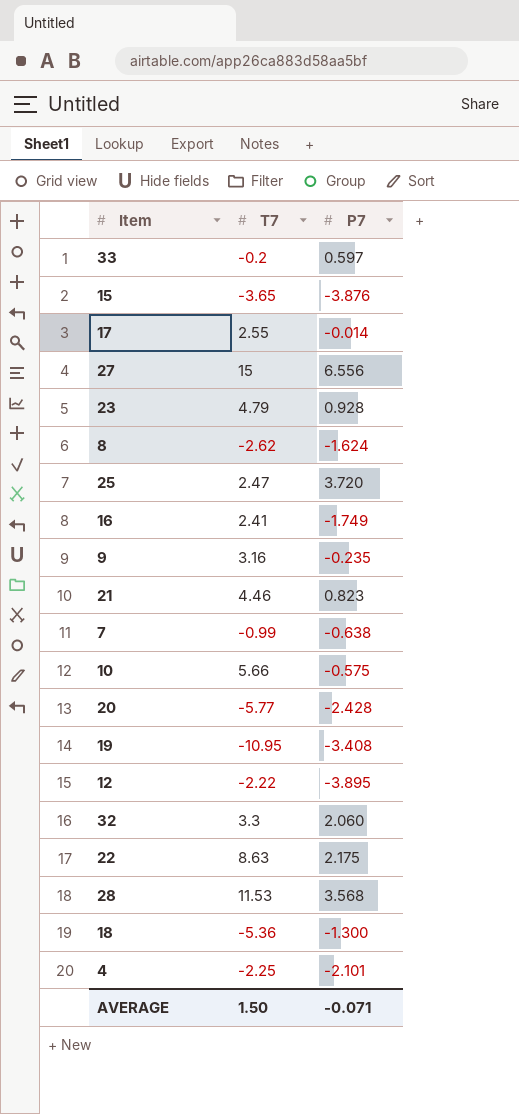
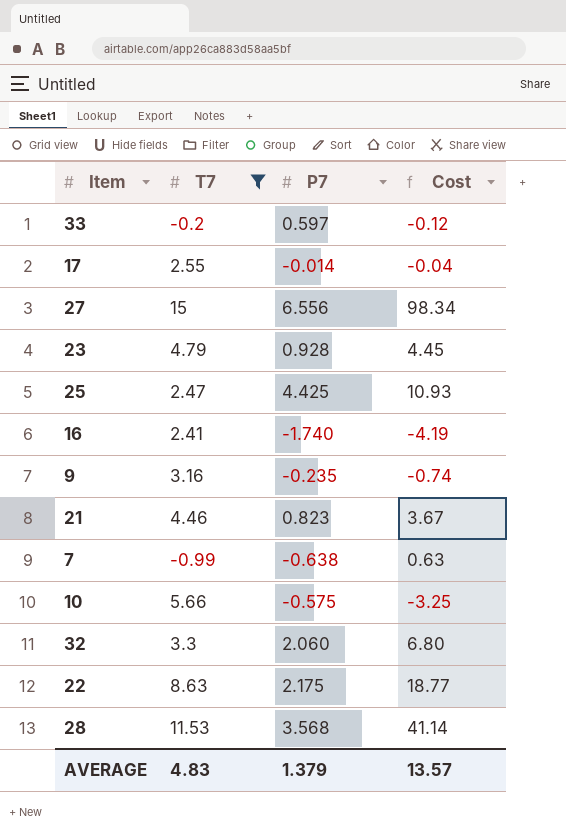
filter: none -> T7 >= -0.99
column Cost | formula: none -> [T7] * [P7]
25 | P7: 3.720 -> 4.425
16 | P7: -1.749 -> -1.740
AVERAGE | T7: 1.50 -> 4.83
AVERAGE | P7: -0.071 -> 1.379

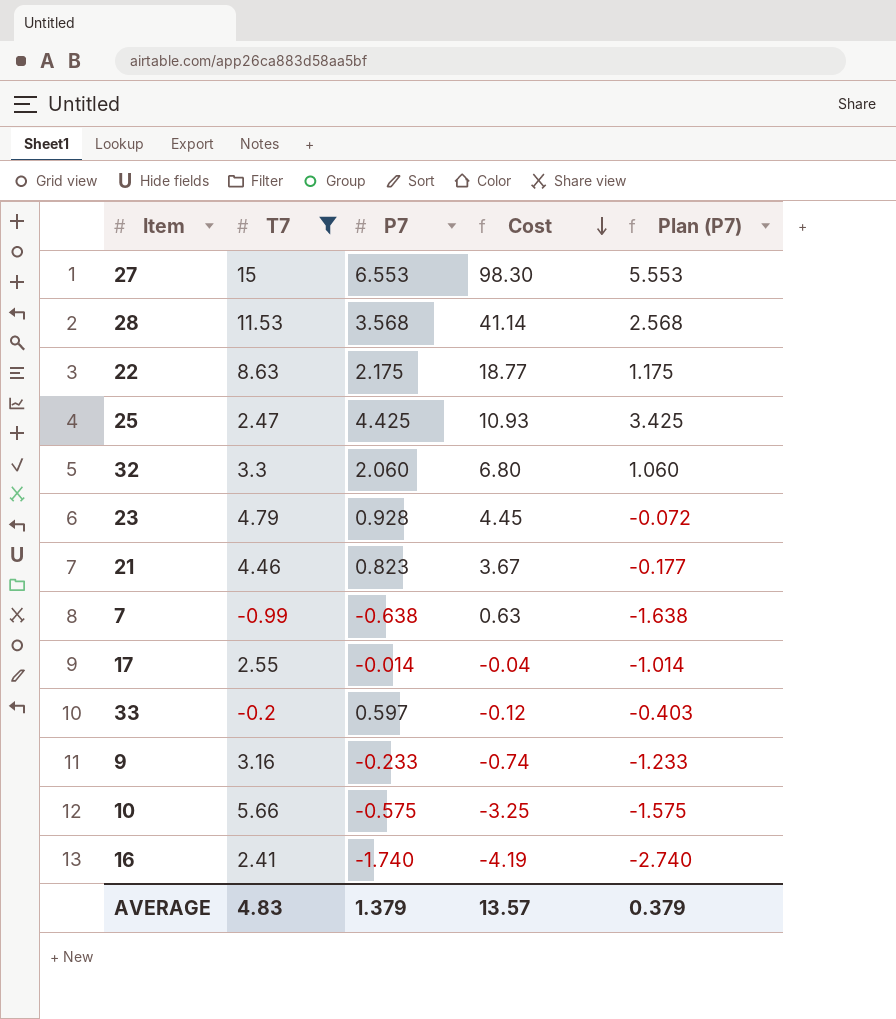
row order: none -> Cost descending
column Plan (P7) | formula: none -> [P7] - 1
27 | P7: 6.556 -> 6.553
27 | Cost: 98.34 -> 98.30
9 | P7: -0.235 -> -0.233

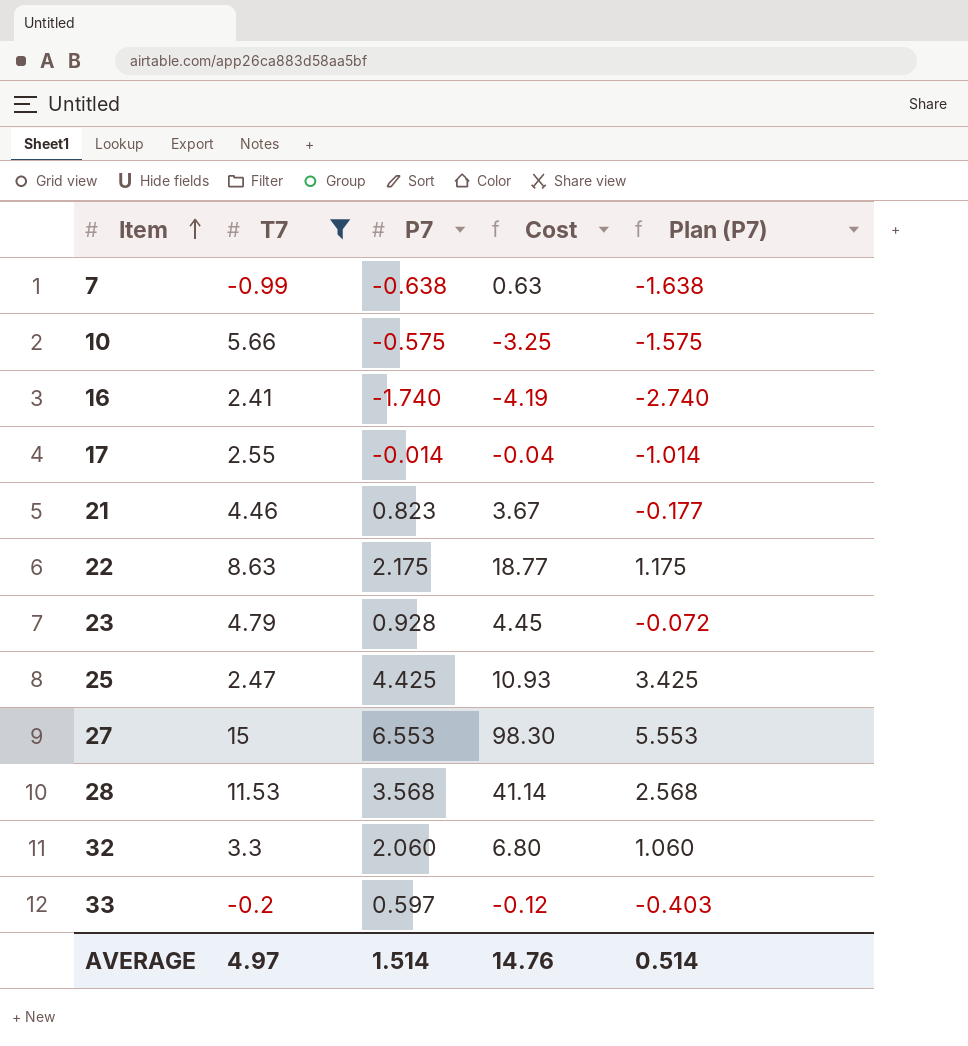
row order: Cost descending -> Item ascending
row 9: 3.16 | -0.233 | -0.74 | -1.233 -> none
AVERAGE | T7: 4.83 -> 4.97
AVERAGE | P7: 1.379 -> 1.514
AVERAGE | Cost: 13.57 -> 14.76
AVERAGE | Plan (P7): 0.379 -> 0.514

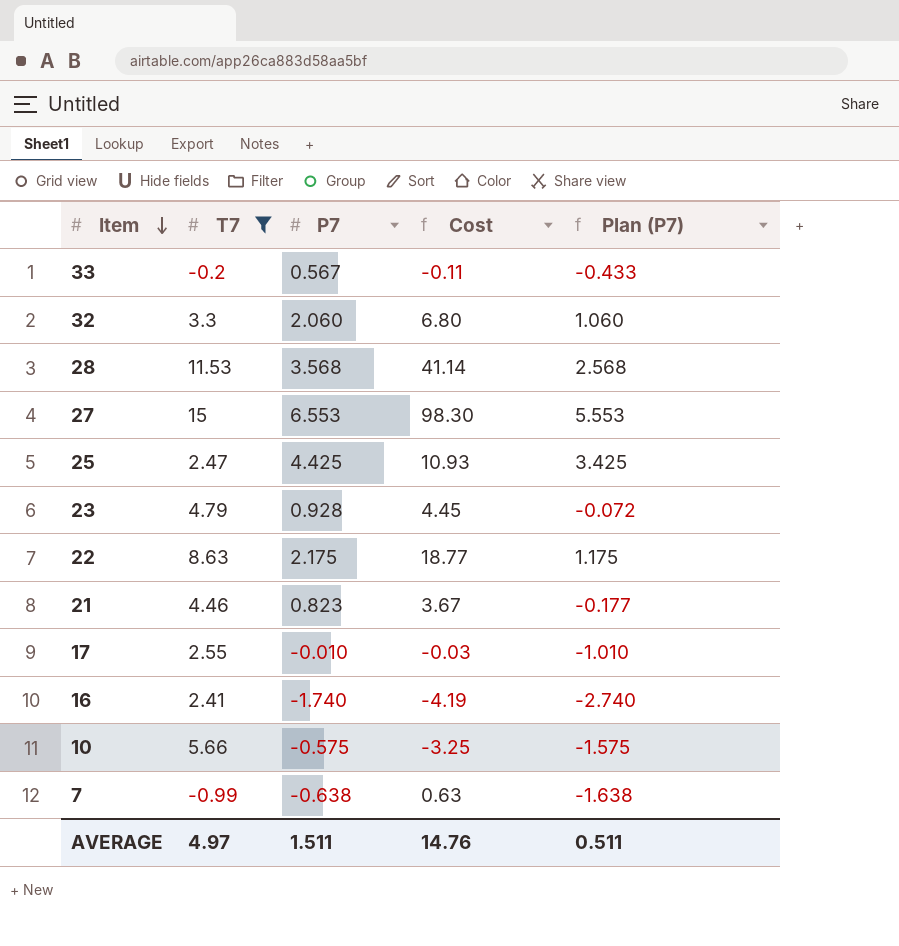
row order: Item ascending -> Item descending
33 | P7: 0.597 -> 0.567
33 | Cost: -0.12 -> -0.11
33 | Plan (P7): -0.403 -> -0.433
17 | P7: -0.014 -> -0.010
17 | Cost: -0.04 -> -0.03
17 | Plan (P7): -1.014 -> -1.010
AVERAGE | P7: 1.514 -> 1.511
AVERAGE | Plan (P7): 0.514 -> 0.511

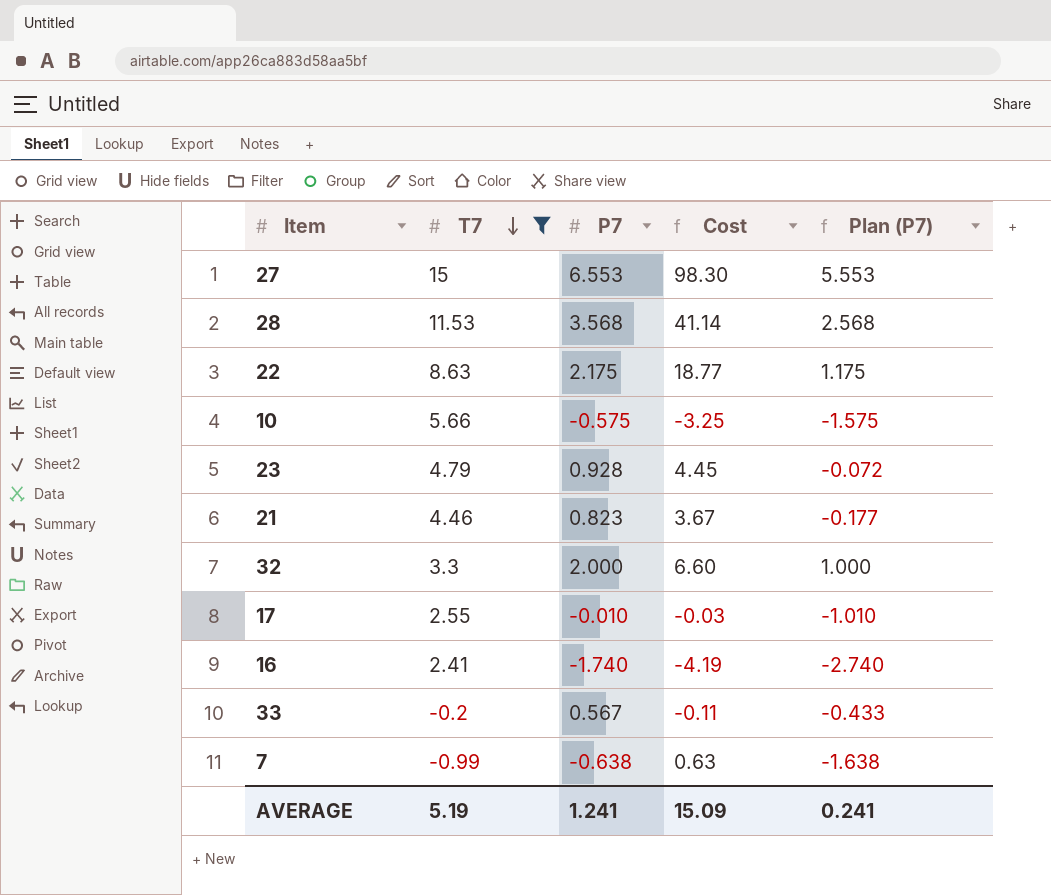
row order: Item descending -> T7 descending
row 25: 2.47 | 4.425 | 10.93 | 3.425 -> none
32 | P7: 2.060 -> 2.000
32 | Cost: 6.80 -> 6.60
32 | Plan (P7): 1.060 -> 1.000
AVERAGE | T7: 4.97 -> 5.19
AVERAGE | P7: 1.511 -> 1.241
AVERAGE | Cost: 14.76 -> 15.09
AVERAGE | Plan (P7): 0.511 -> 0.241

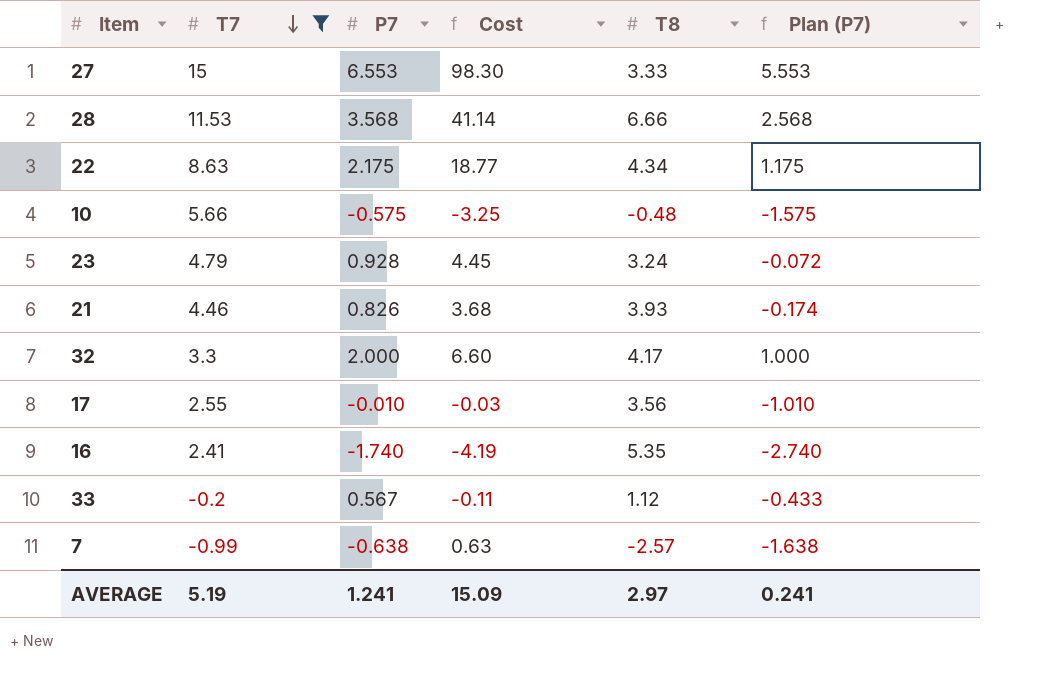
column T8 | position: none -> 5
21 | P7: 0.823 -> 0.826
21 | Cost: 3.67 -> 3.68
21 | Plan (P7): -0.177 -> -0.174

